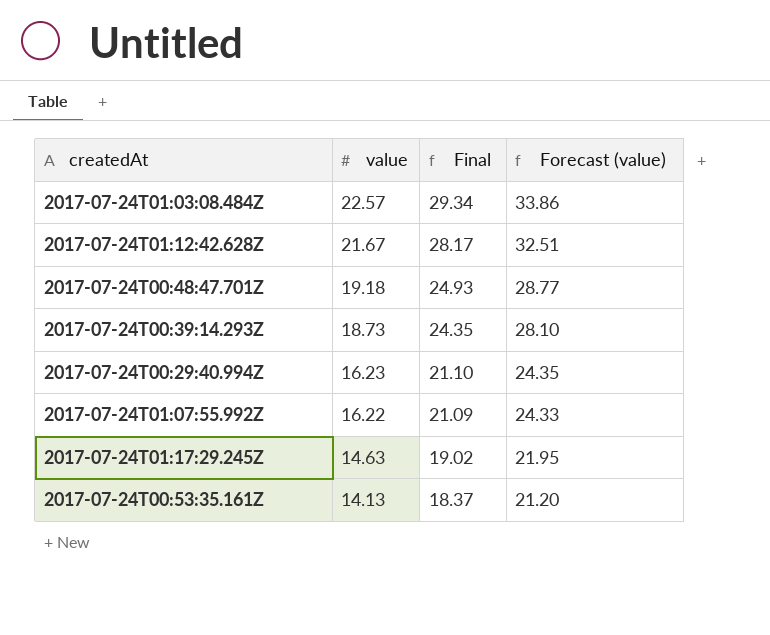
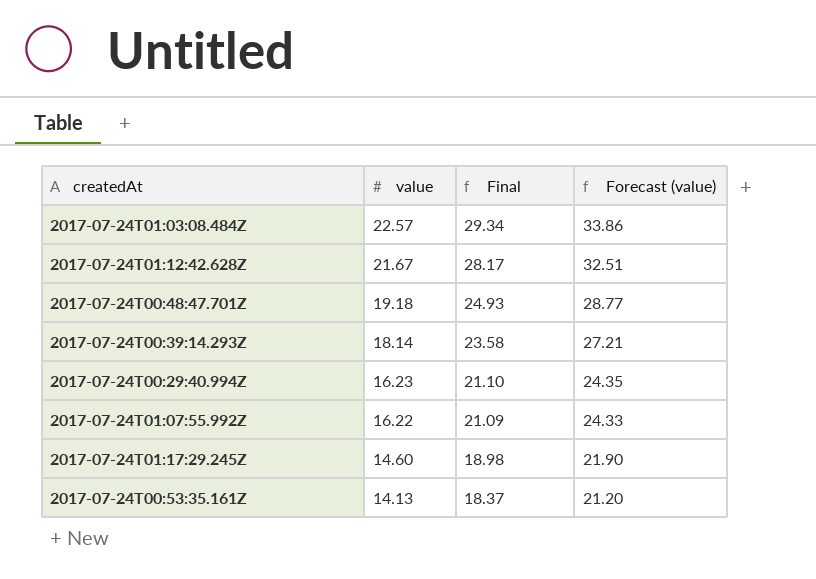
2017-07-24T00:39:14.293Z | value: 18.73 -> 18.14
2017-07-24T00:39:14.293Z | Final: 24.35 -> 23.58
2017-07-24T00:39:14.293Z | Forecast (value): 28.10 -> 27.21
2017-07-24T01:17:29.245Z | value: 14.63 -> 14.60
2017-07-24T01:17:29.245Z | Final: 19.02 -> 18.98
2017-07-24T01:17:29.245Z | Forecast (value): 21.95 -> 21.90

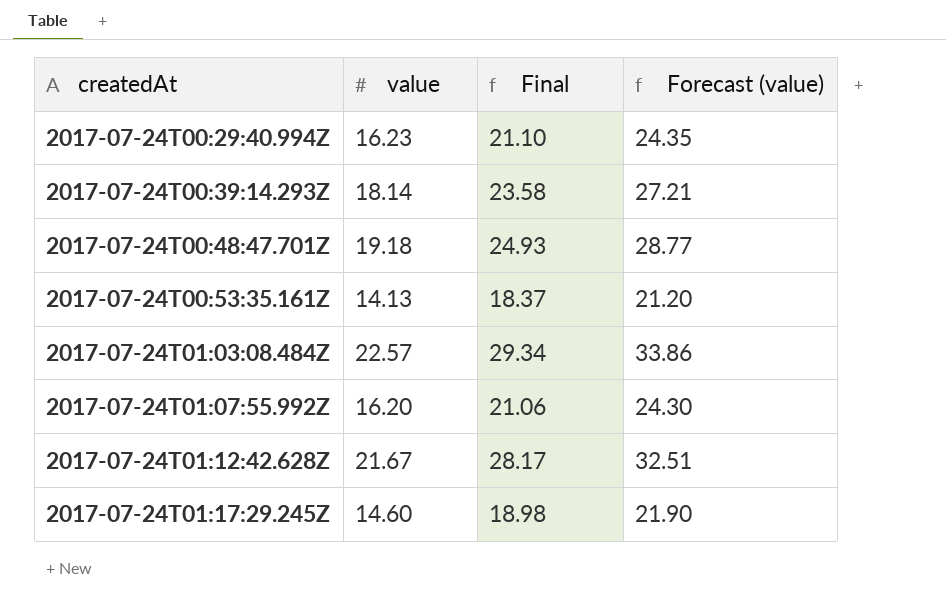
row order: value descending -> createdAt ascending
2017-07-24T01:07:55.992Z | value: 16.22 -> 16.20
2017-07-24T01:07:55.992Z | Final: 21.09 -> 21.06
2017-07-24T01:07:55.992Z | Forecast (value): 24.33 -> 24.30

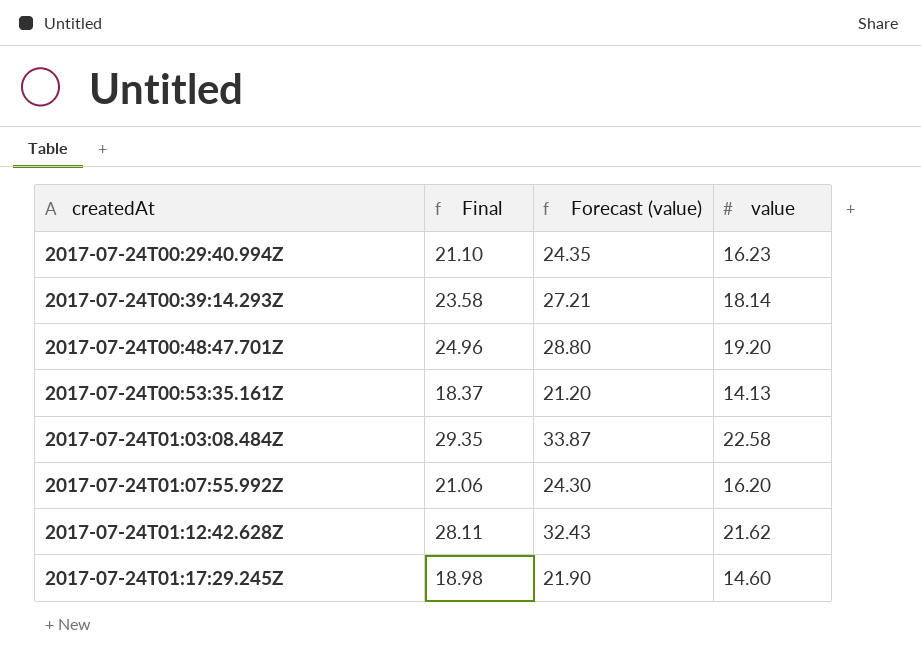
column value | position: 2 -> 4
2017-07-24T00:48:47.701Z | Final: 24.93 -> 24.96
2017-07-24T00:48:47.701Z | Forecast (value): 28.77 -> 28.80
2017-07-24T00:48:47.701Z | value: 19.18 -> 19.20
2017-07-24T01:03:08.484Z | Final: 29.34 -> 29.35
2017-07-24T01:03:08.484Z | Forecast (value): 33.86 -> 33.87
2017-07-24T01:03:08.484Z | value: 22.57 -> 22.58
2017-07-24T01:12:42.628Z | Final: 28.17 -> 28.11
2017-07-24T01:12:42.628Z | Forecast (value): 32.51 -> 32.43
2017-07-24T01:12:42.628Z | value: 21.67 -> 21.62

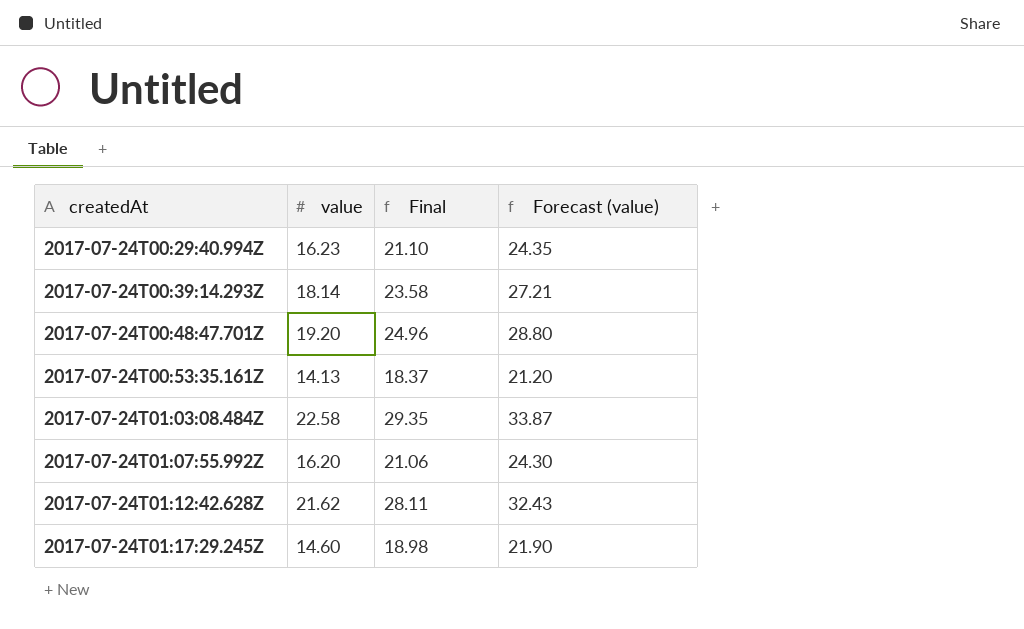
column value | position: 4 -> 2

